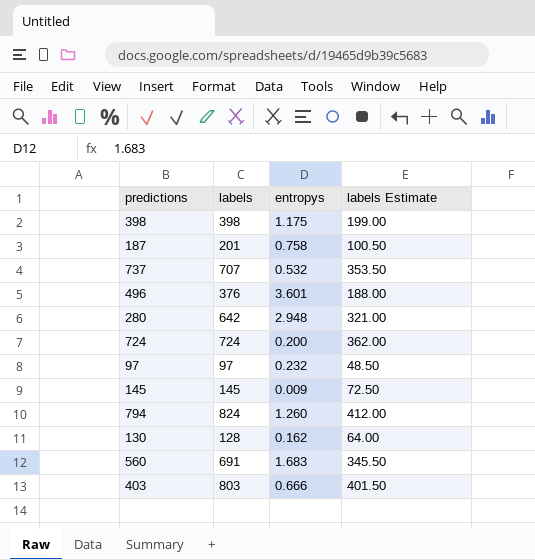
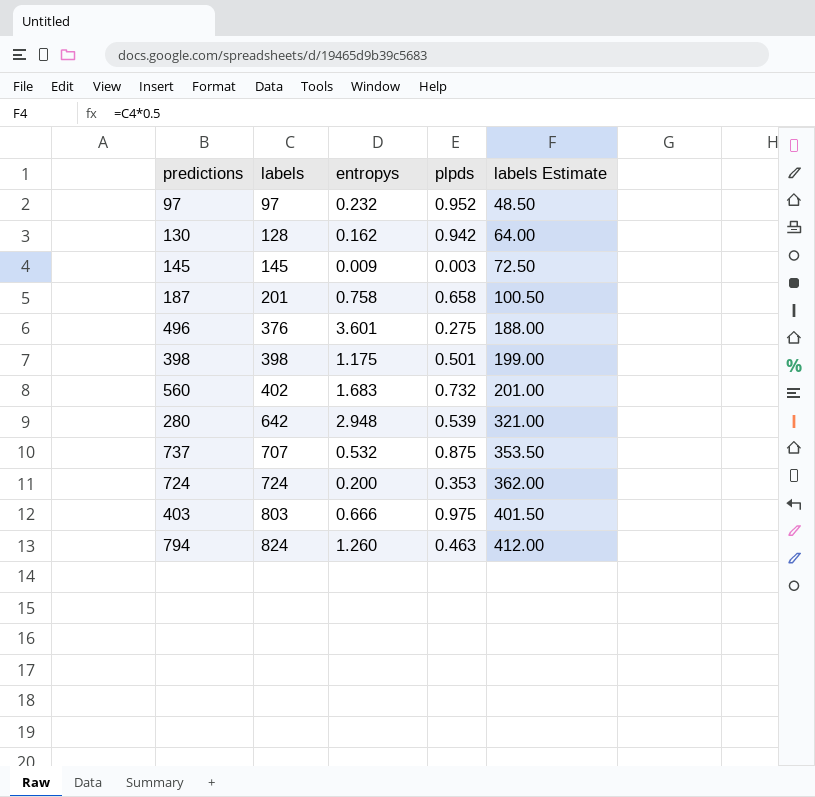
row order: none -> labels ascending
column plpds | position: none -> 4
560 | labels: 691 -> 402
560 | labels Estimate: 345.50 -> 201.00

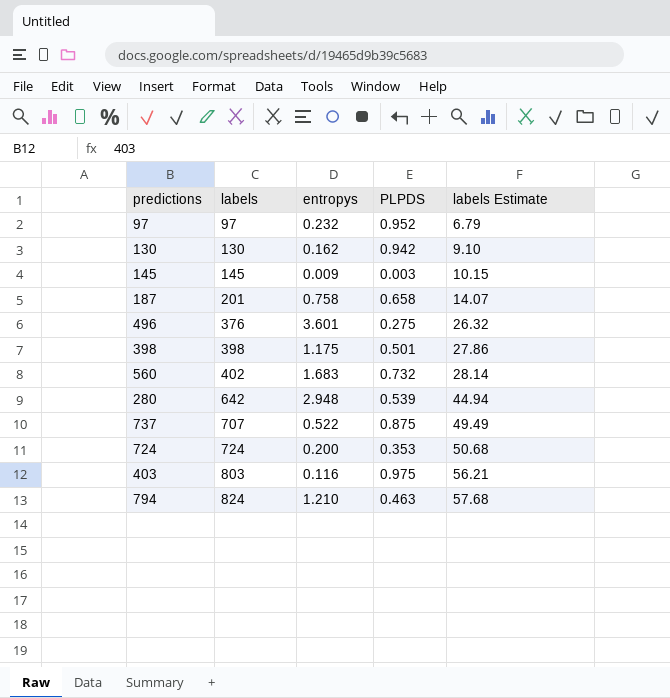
column name: plpds -> PLPDS
column labels Estimate | formula: [labels] * 0.5 -> [labels] * 0.07
130 | labels: 128 -> 130
737 | entropys: 0.532 -> 0.522
403 | entropys: 0.666 -> 0.116
794 | entropys: 1.260 -> 1.210

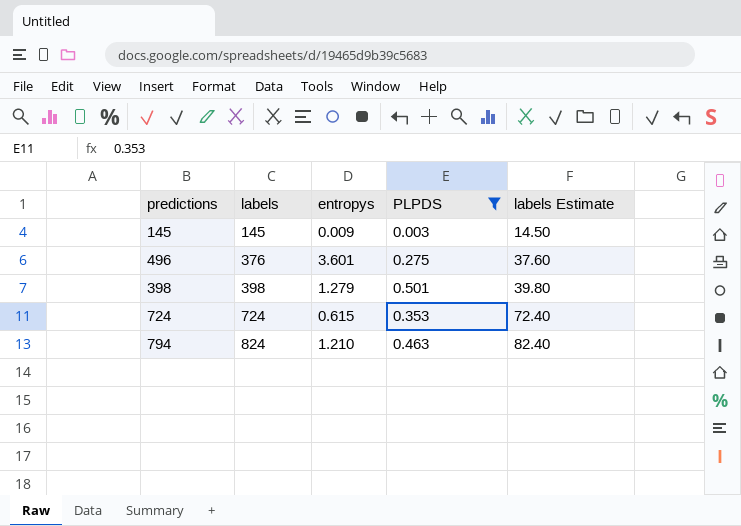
filter: none -> PLPDS <= 0.501
column labels Estimate | formula: [labels] * 0.07 -> [labels] * 0.1
398 | entropys: 1.175 -> 1.279
724 | entropys: 0.200 -> 0.615

